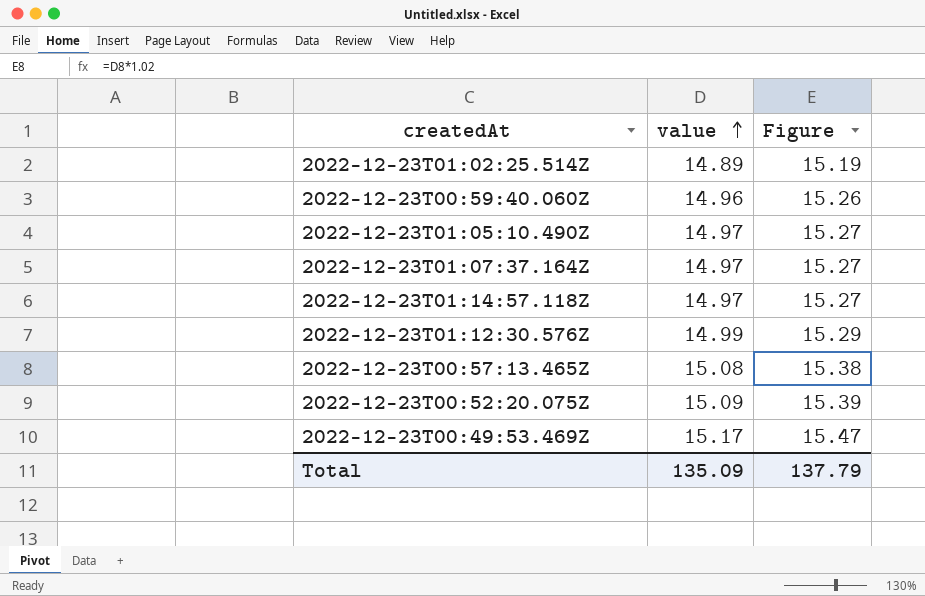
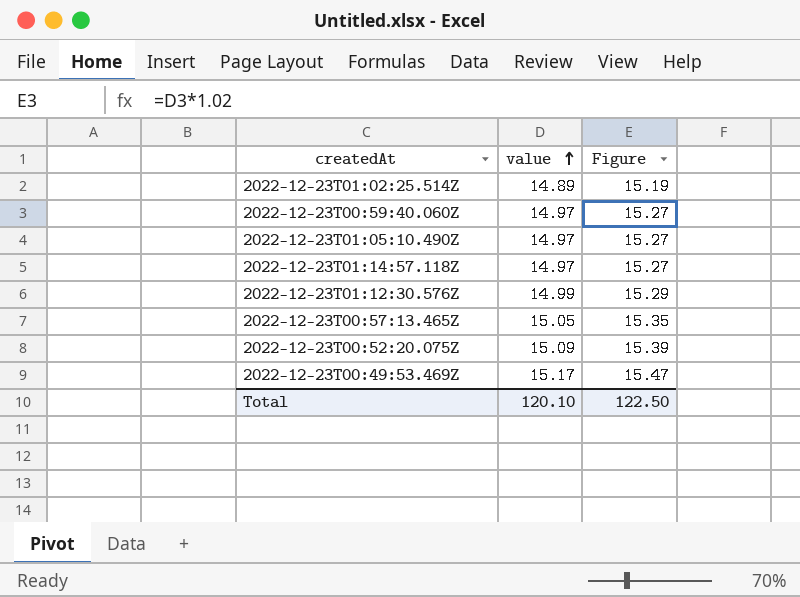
row 2022-12-23T01:07:37.164Z: 14.97 | 15.27 -> none
2022-12-23T00:59:40.060Z | value: 14.96 -> 14.97
2022-12-23T00:59:40.060Z | Figure: 15.26 -> 15.27
2022-12-23T00:57:13.465Z | value: 15.08 -> 15.05
2022-12-23T00:57:13.465Z | Figure: 15.38 -> 15.35
Total | value: 135.09 -> 120.10
Total | Figure: 137.79 -> 122.50

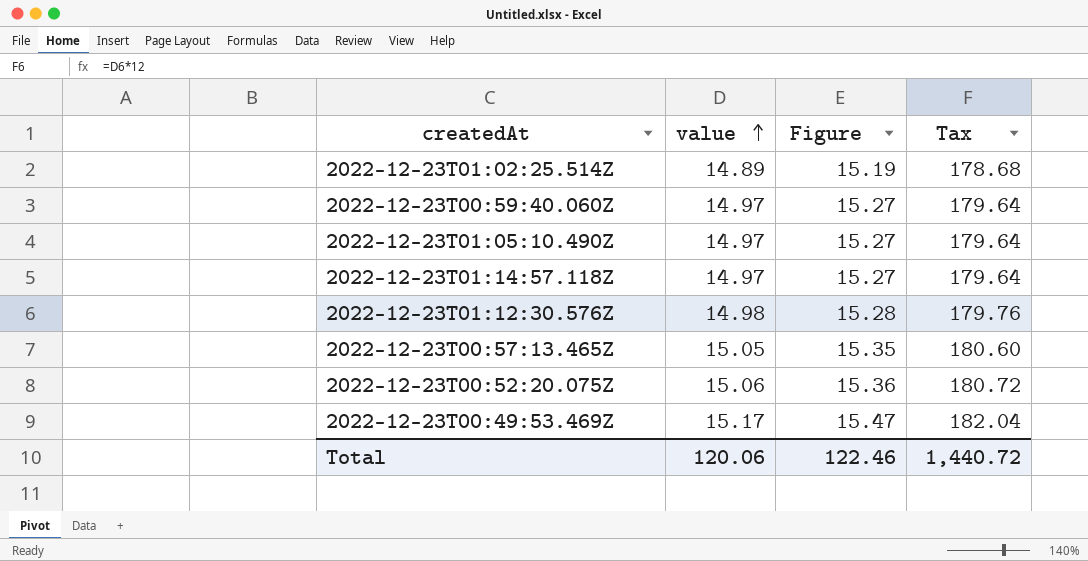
column Tax | formula: none -> [value] * 12
2022-12-23T01:12:30.576Z | value: 14.99 -> 14.98
2022-12-23T01:12:30.576Z | Figure: 15.29 -> 15.28
2022-12-23T00:52:20.075Z | value: 15.09 -> 15.06
2022-12-23T00:52:20.075Z | Figure: 15.39 -> 15.36
Total | value: 120.10 -> 120.06
Total | Figure: 122.50 -> 122.46

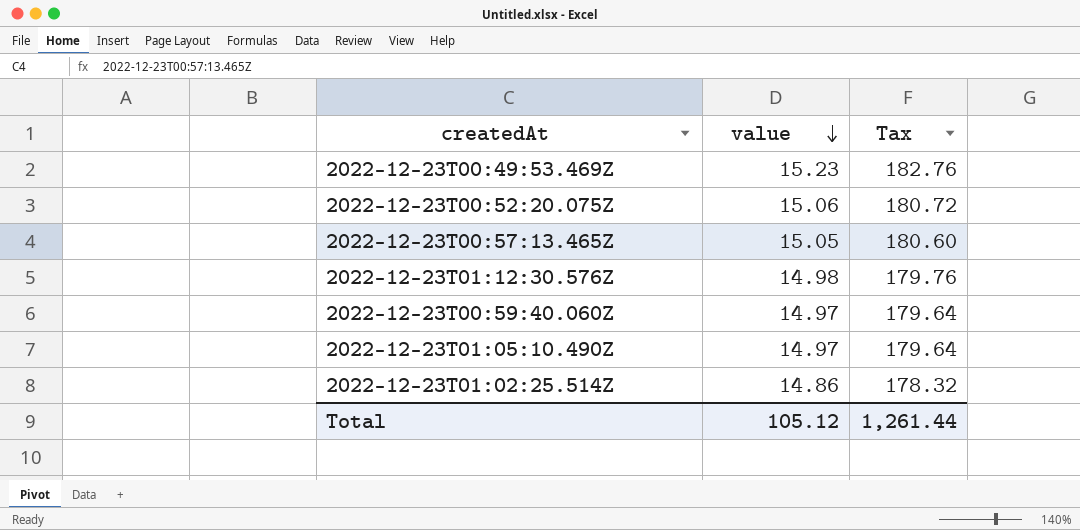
row order: value ascending -> value descending
column Figure | formula: [value] * 1.02 -> none
row 2022-12-23T01:14:57.118Z: 14.97 | 15.27 | 179.64 -> none
2022-12-23T00:49:53.469Z | value: 15.17 -> 15.23
2022-12-23T00:49:53.469Z | Tax: 182.04 -> 182.76
2022-12-23T01:02:25.514Z | value: 14.89 -> 14.86
2022-12-23T01:02:25.514Z | Tax: 178.68 -> 178.32
Total | value: 120.06 -> 105.12
Total | Tax: 1,440.72 -> 1,261.44

